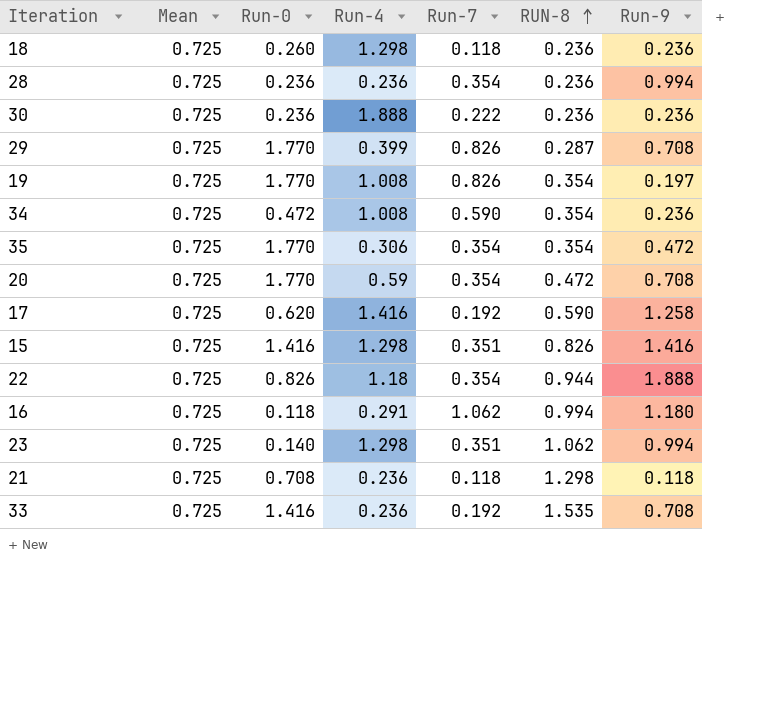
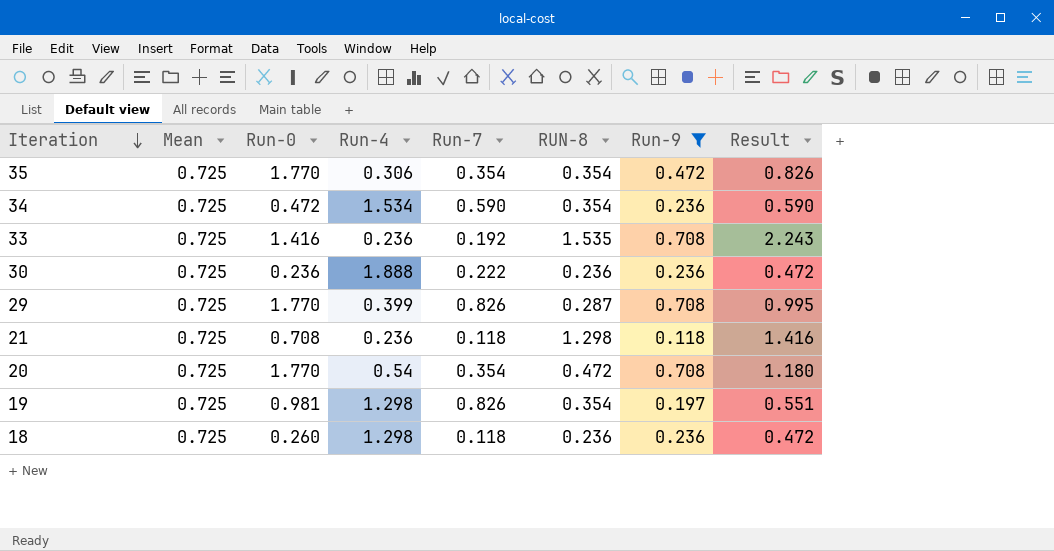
filter: none -> Run-9 <= 0.708
row order: RUN-8 ascending -> Iteration descending
column Result | formula: none -> [RUN-8] + [Run-9]
34 | Run-4: 1.008 -> 1.534
20 | Run-4: 0.59 -> 0.54
19 | Run-0: 1.770 -> 0.981
19 | Run-4: 1.008 -> 1.298

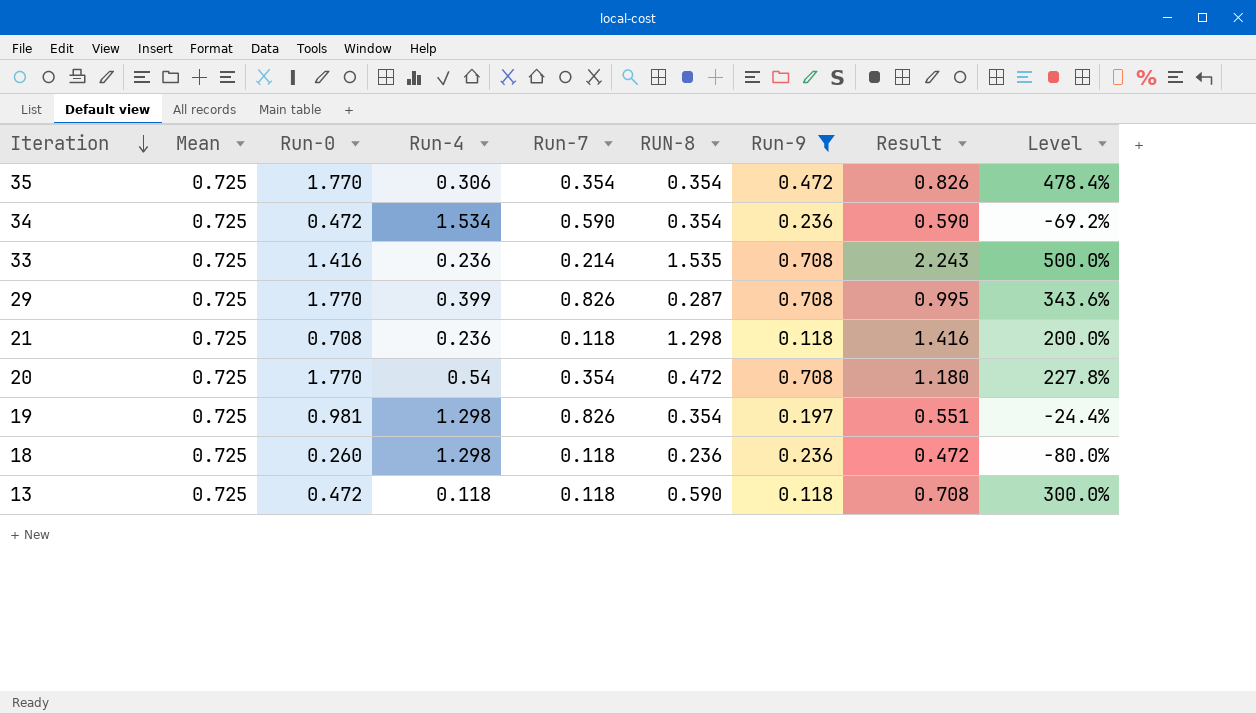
column Level | formula: none -> ([Run-0] - [Run-4]) / [Run-4]
row 30: 0.725 | 0.236 | 1.888 | 0.222 | 0.236 | 0.236 | 0.472 -> none
33 | Run-7: 0.192 -> 0.214
row 13: none -> 0.725 | 0.472 | 0.118 | 0.118 | 0.590 | 0.118 | 0.708 | 300.0%

